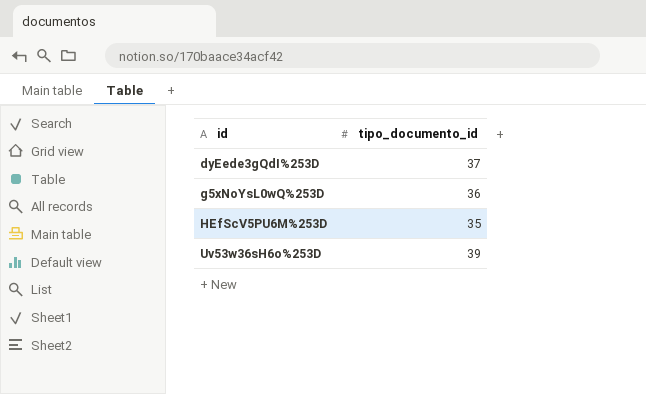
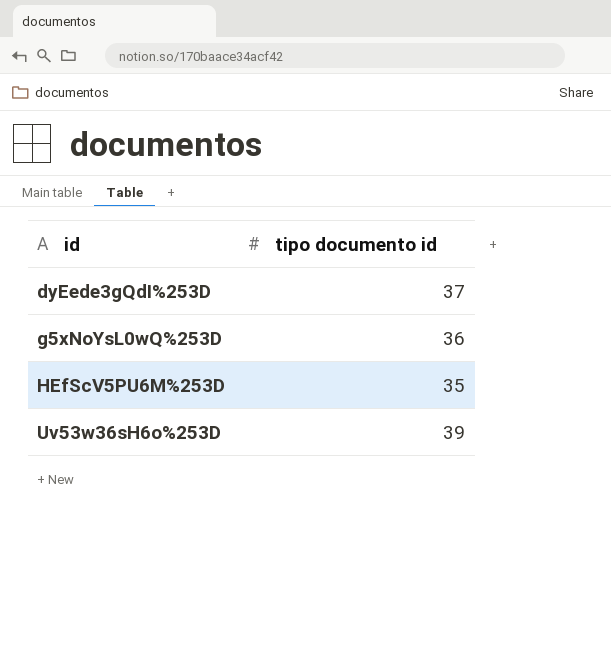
column name: tipo_documento_id -> tipo documento id

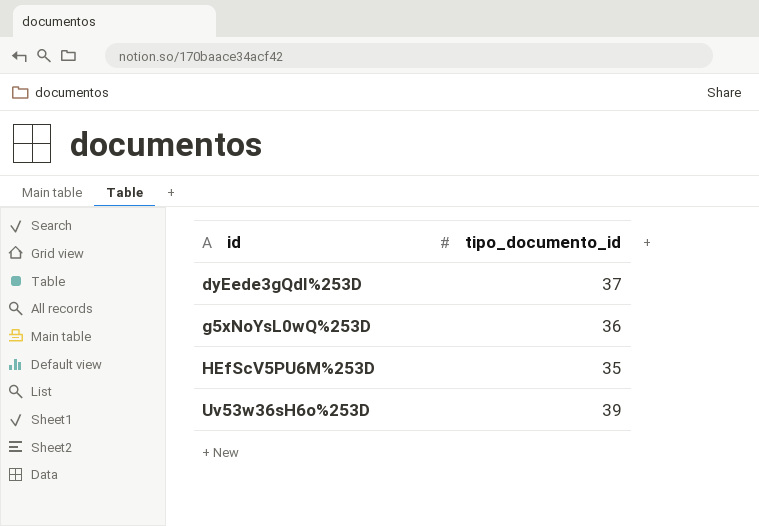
column name: tipo documento id -> tipo_documento_id

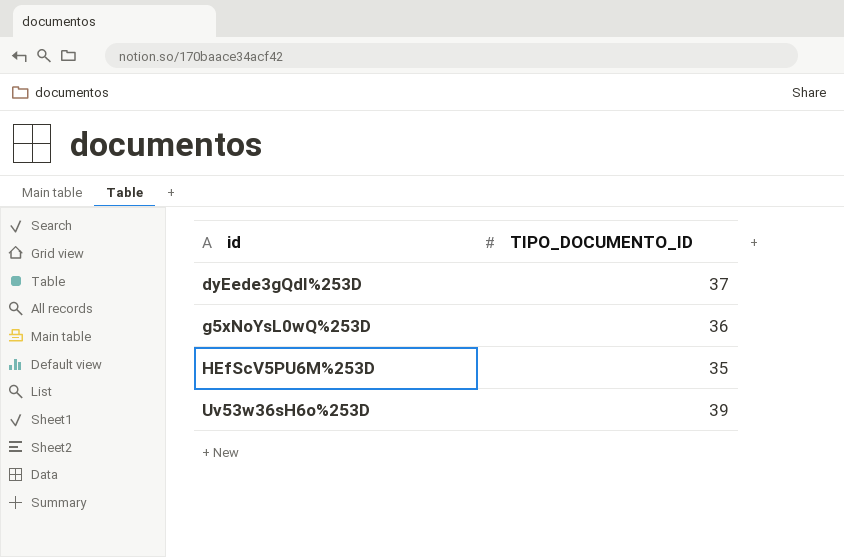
column name: tipo_documento_id -> TIPO_DOCUMENTO_ID

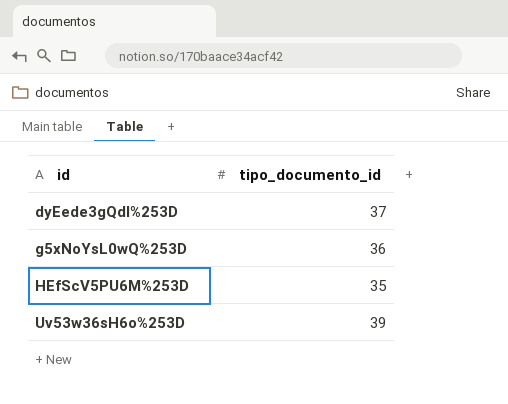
column name: TIPO_DOCUMENTO_ID -> tipo_documento_id

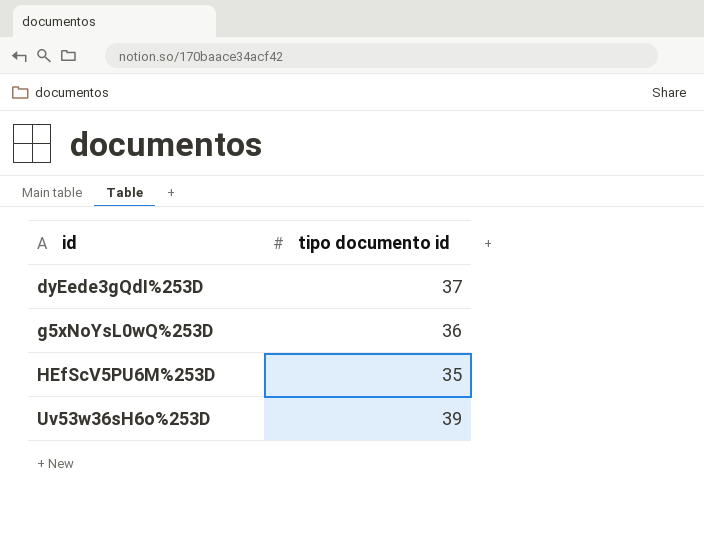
column name: tipo_documento_id -> tipo documento id

